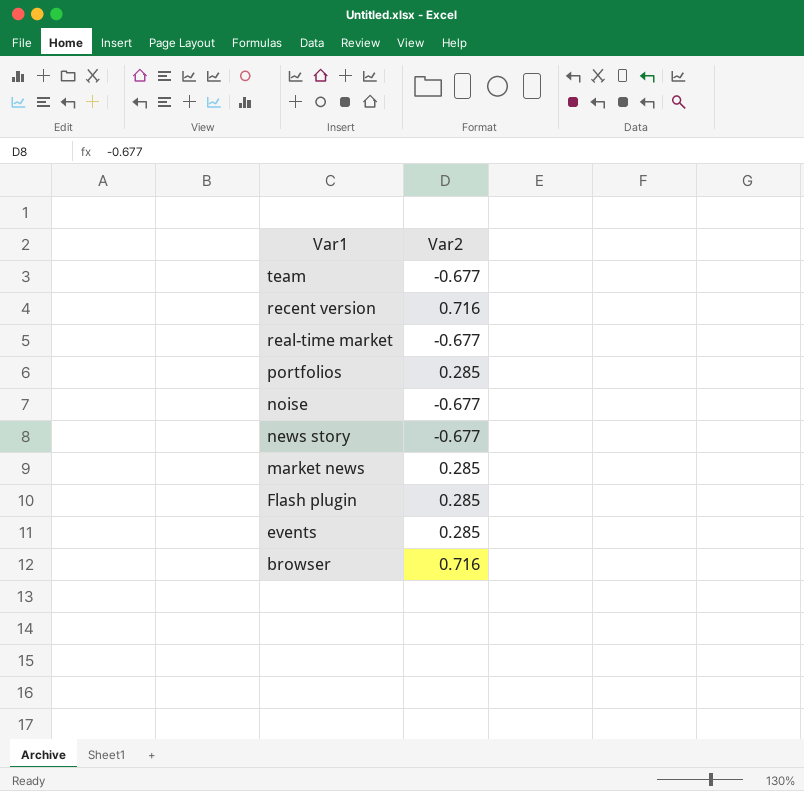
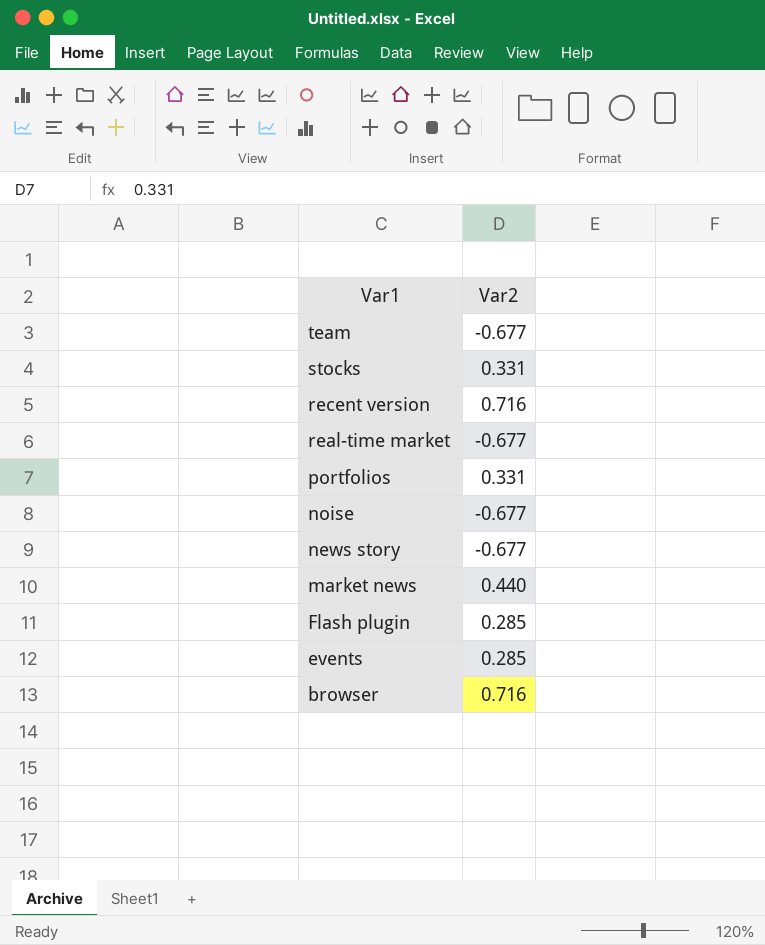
row stocks: none -> 0.331
portfolios | Var2: 0.285 -> 0.331
market news | Var2: 0.285 -> 0.440

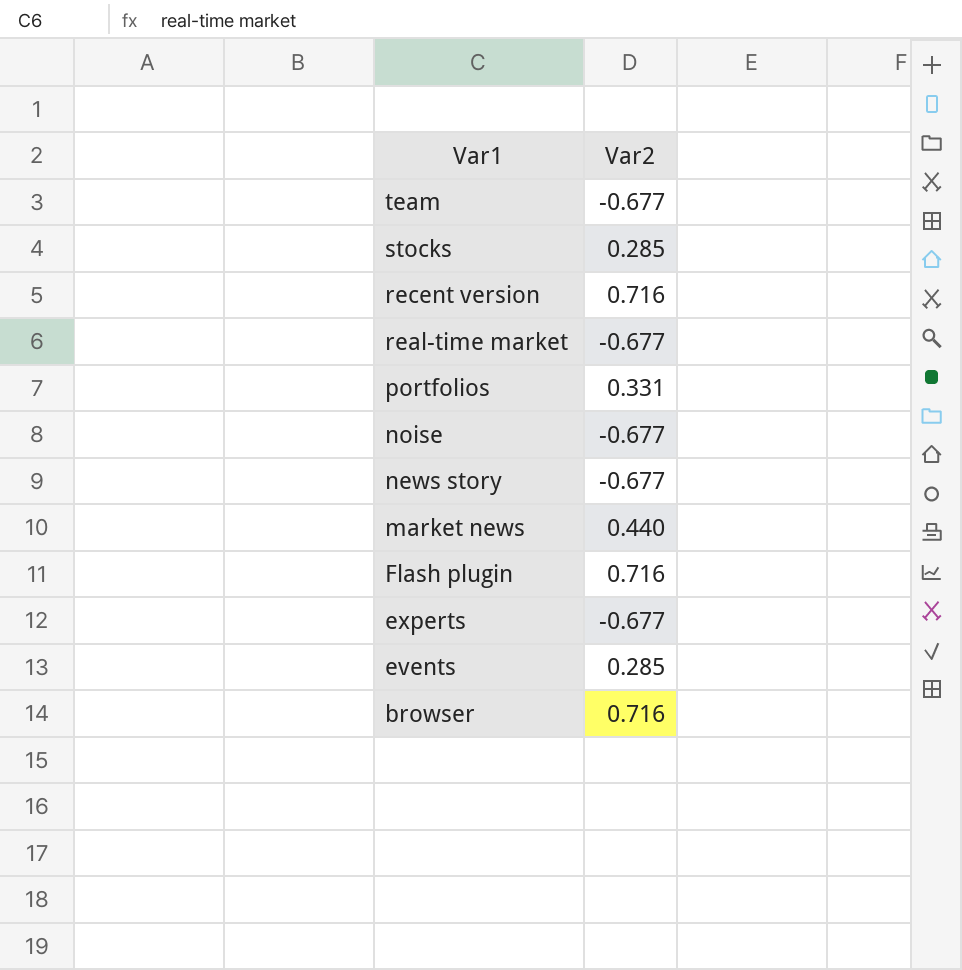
stocks | Var2: 0.331 -> 0.285
Flash plugin | Var2: 0.285 -> 0.716
row experts: none -> -0.677

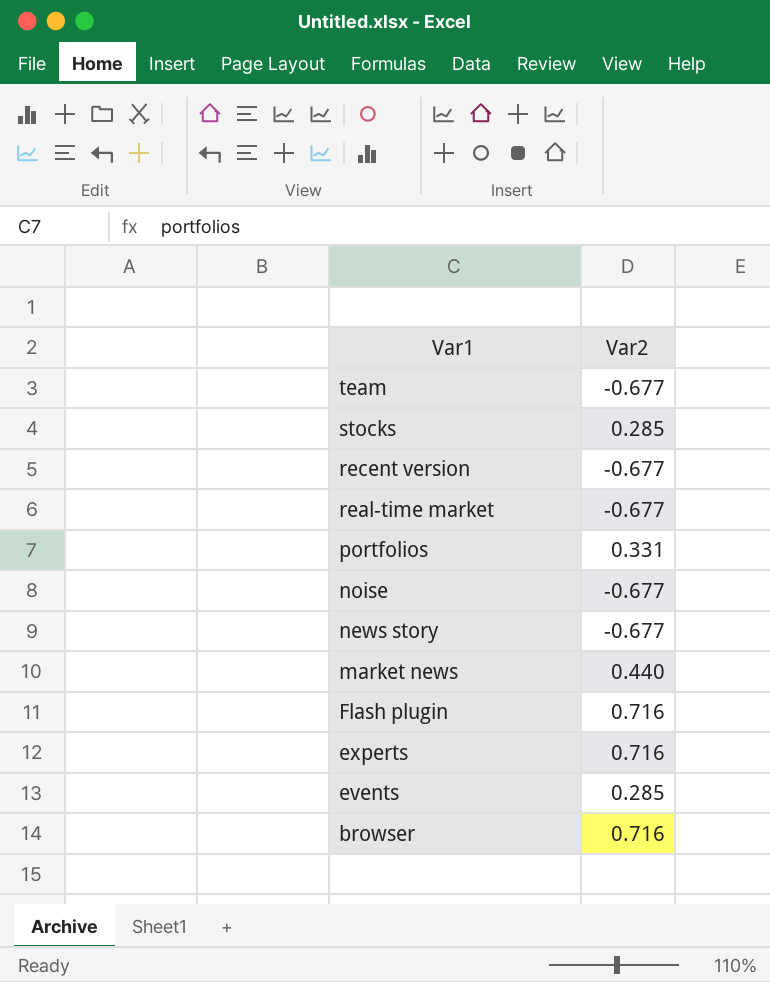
recent version | Var2: 0.716 -> -0.677
experts | Var2: -0.677 -> 0.716

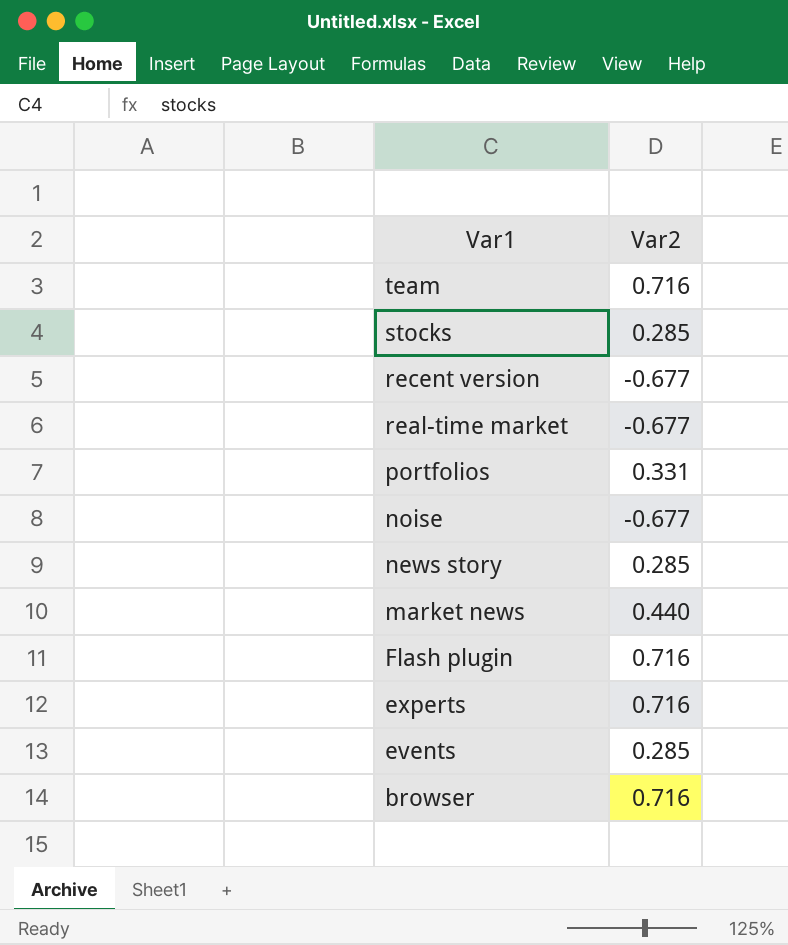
team | Var2: -0.677 -> 0.716
news story | Var2: -0.677 -> 0.285

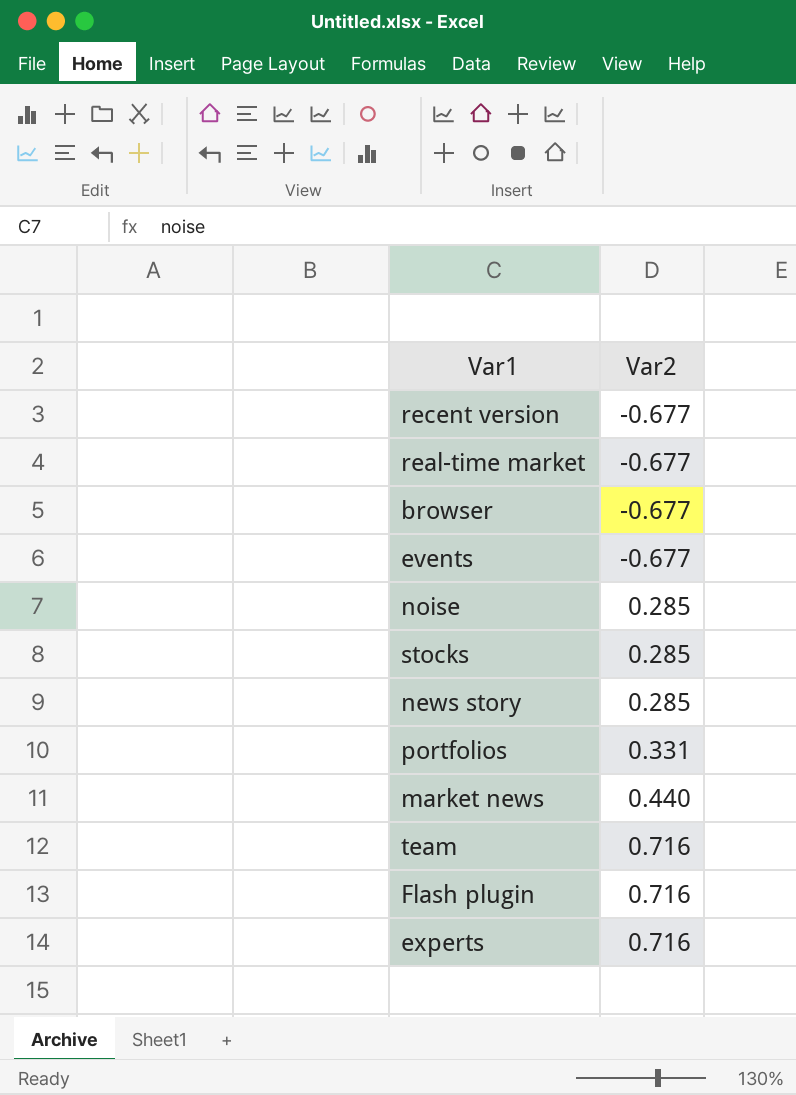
row order: Var1 descending -> Var2 ascending
browser | Var2: 0.716 -> -0.677
events | Var2: 0.285 -> -0.677
noise | Var2: -0.677 -> 0.285

